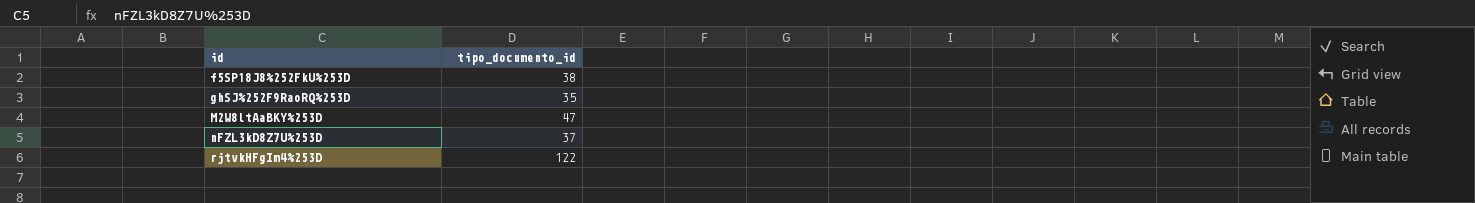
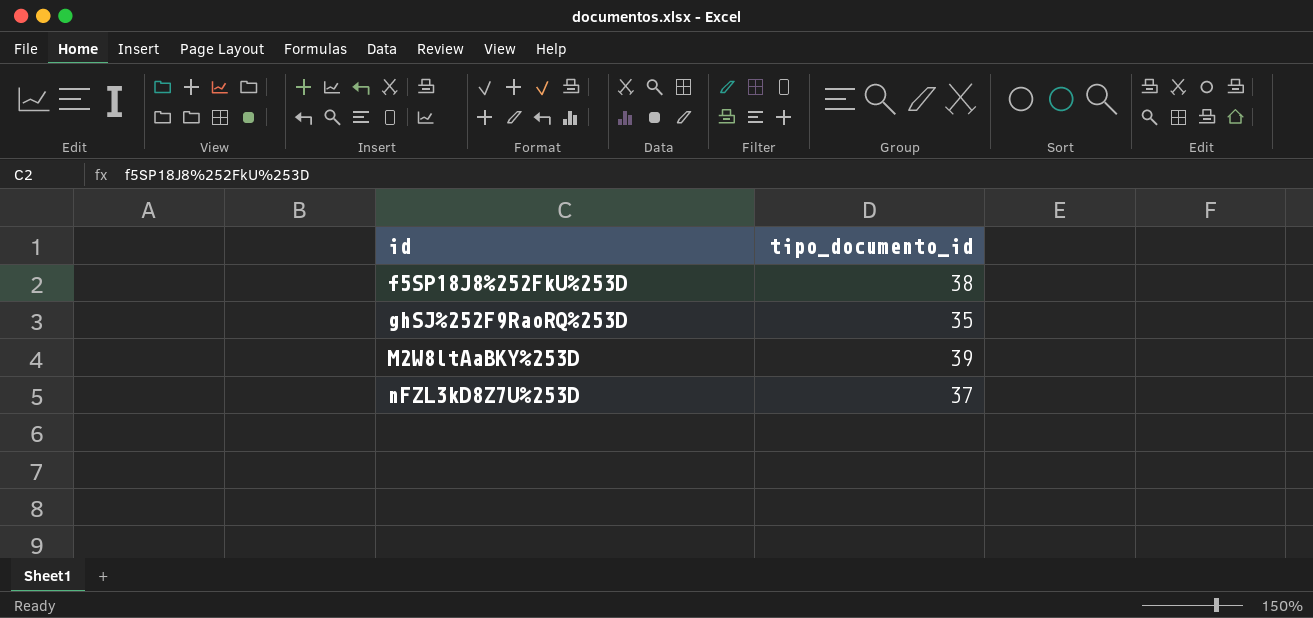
row rjtvkHFgIm4%253D: 122 -> none
M2W8ltAaBKY%253D | tipo_documento_id: 47 -> 39

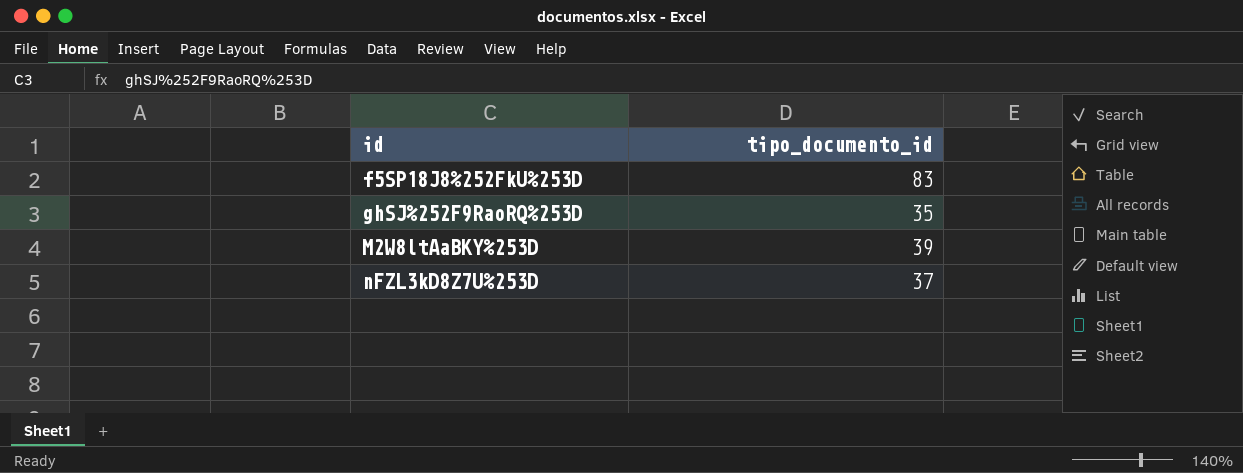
f5SP18J8%252FkU%253D | tipo_documento_id: 38 -> 83

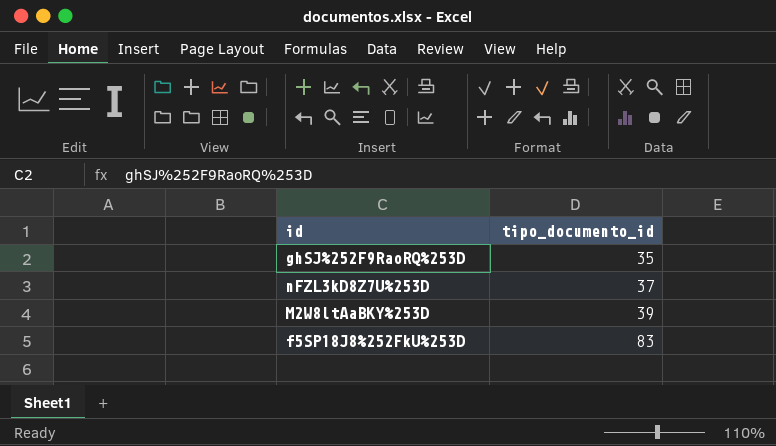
row order: id ascending -> tipo_documento_id ascending

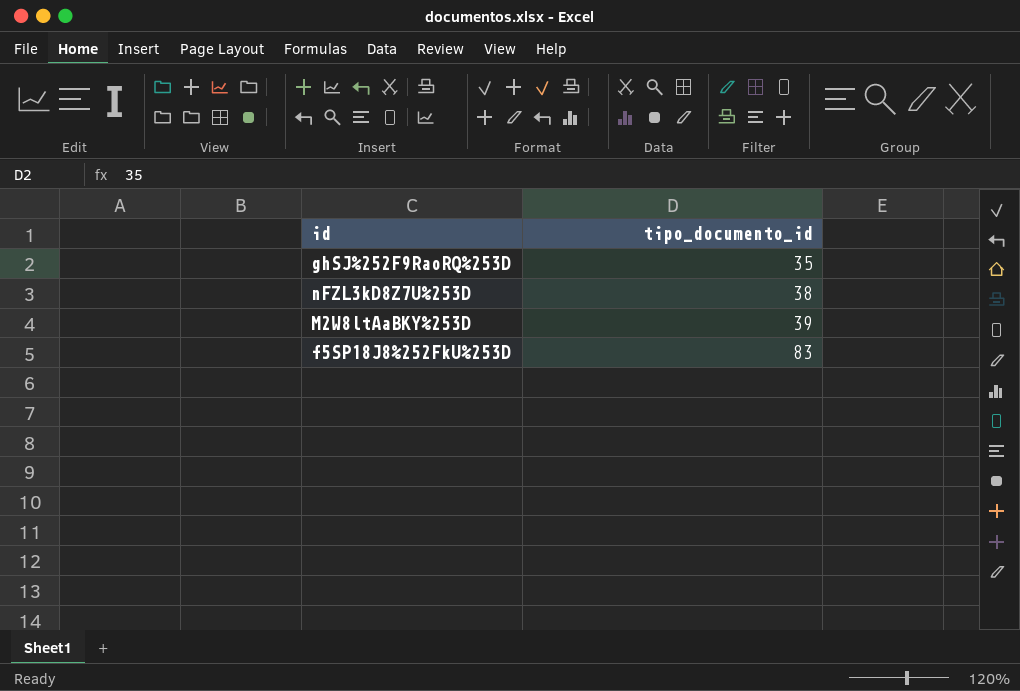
nFZL3kD8Z7U%253D | tipo_documento_id: 37 -> 38

